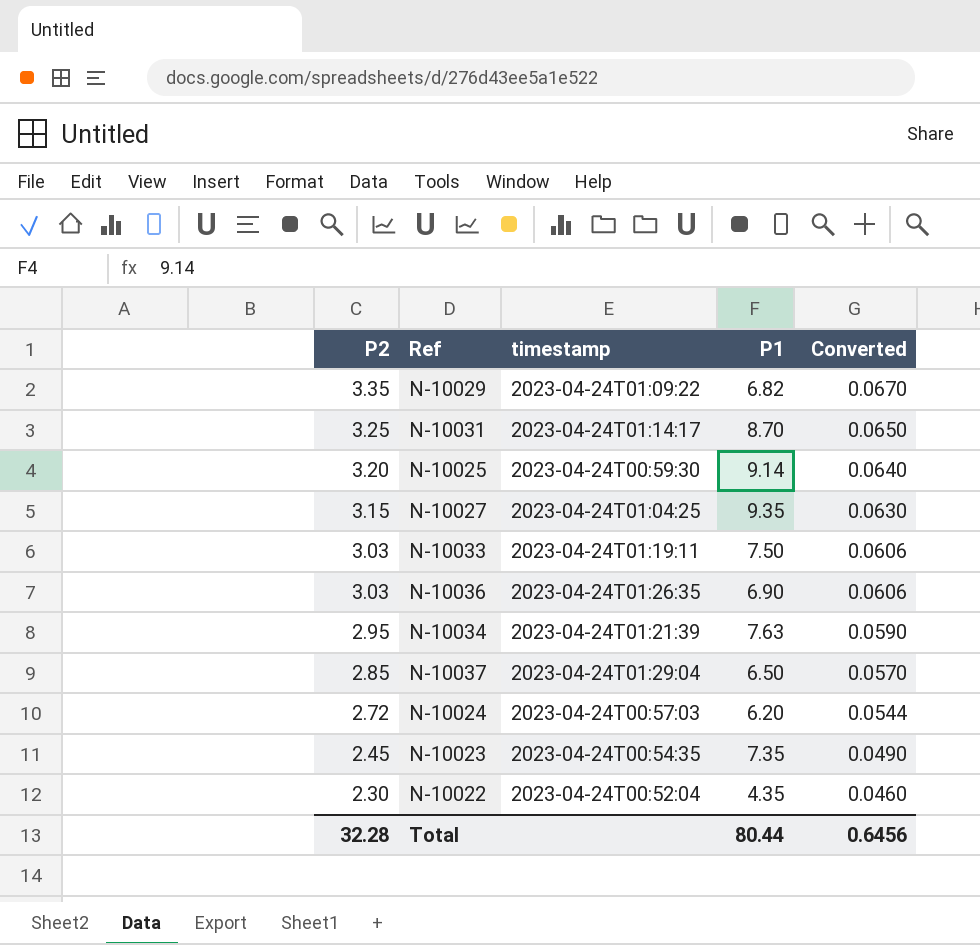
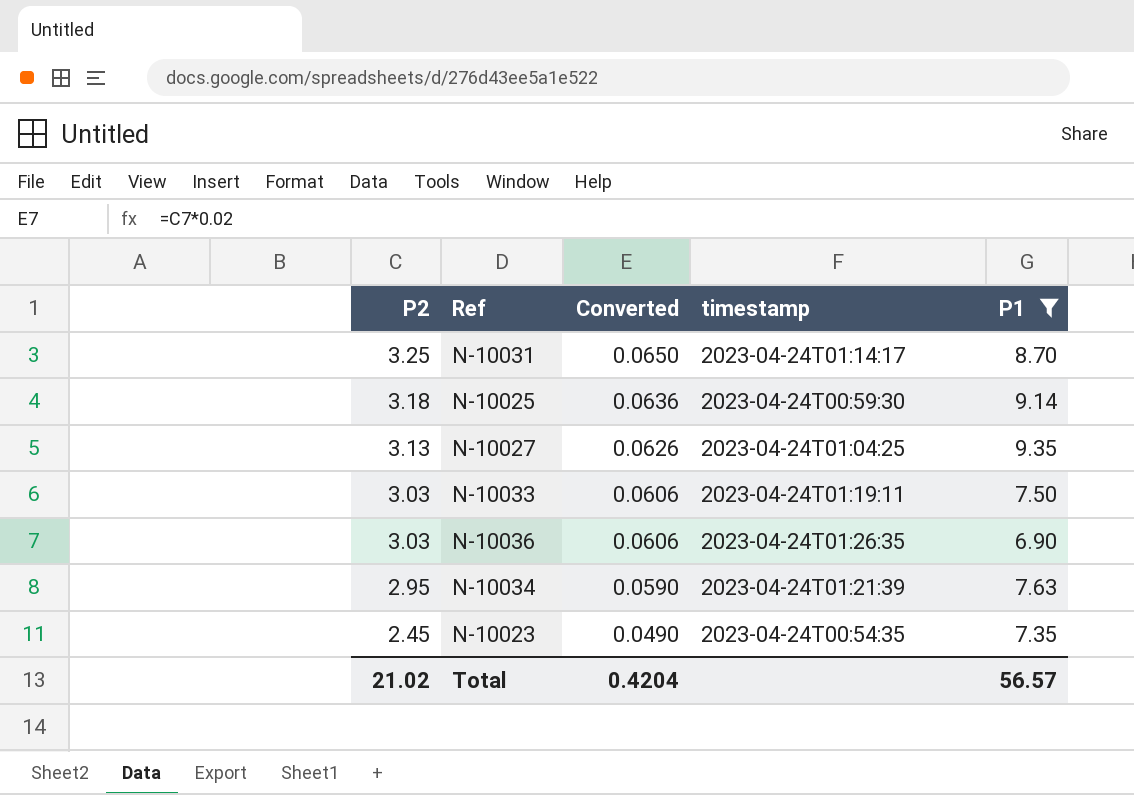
filter: none -> P1 >= 6.90
column Converted | position: 5 -> 3
N-10025 | P2: 3.20 -> 3.18
N-10025 | Converted: 0.0640 -> 0.0636
N-10027 | P2: 3.15 -> 3.13
N-10027 | Converted: 0.0630 -> 0.0626
Total | P2: 32.28 -> 21.02
Total | Converted: 0.6456 -> 0.4204
Total | P1: 80.44 -> 56.57

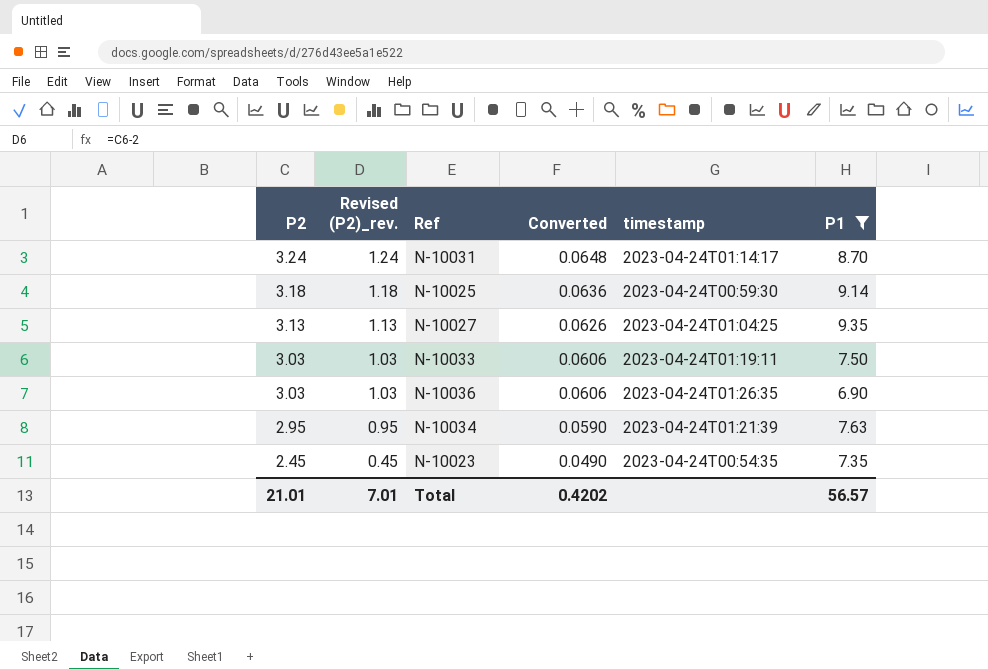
column Revised (P2)_rev. | formula: none -> [P2] - 2
N-10031 | P2: 3.25 -> 3.24
N-10031 | Converted: 0.0650 -> 0.0648
Total | P2: 21.02 -> 21.01
Total | Converted: 0.4204 -> 0.4202

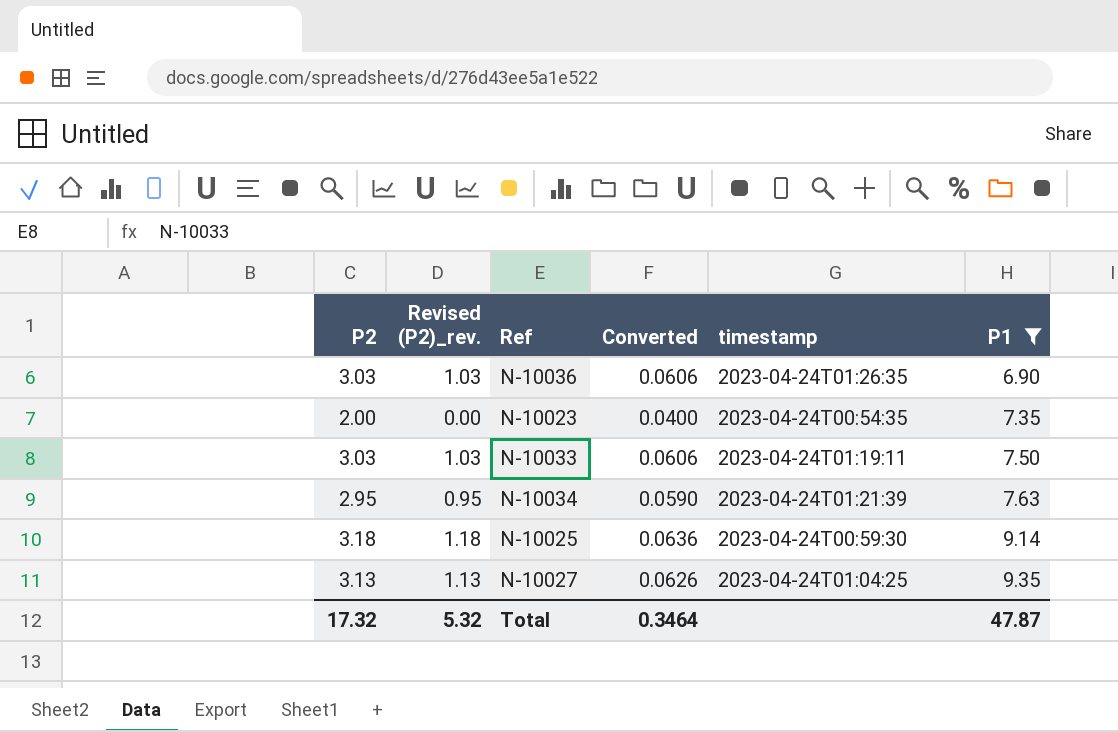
row order: P2 descending -> P1 ascending
row N-10031: 3.24 | 1.24 | 0.0648 | 2023-04-24T01:14:17 | 8.70 -> none
N-10023 | P2: 2.45 -> 2.00
N-10023 | Revised (P2)_rev.: 0.45 -> 0.00
N-10023 | Converted: 0.0490 -> 0.0400
Total | P2: 21.01 -> 17.32
Total | Revised (P2)_rev.: 7.01 -> 5.32
Total | Converted: 0.4202 -> 0.3464
Total | P1: 56.57 -> 47.87

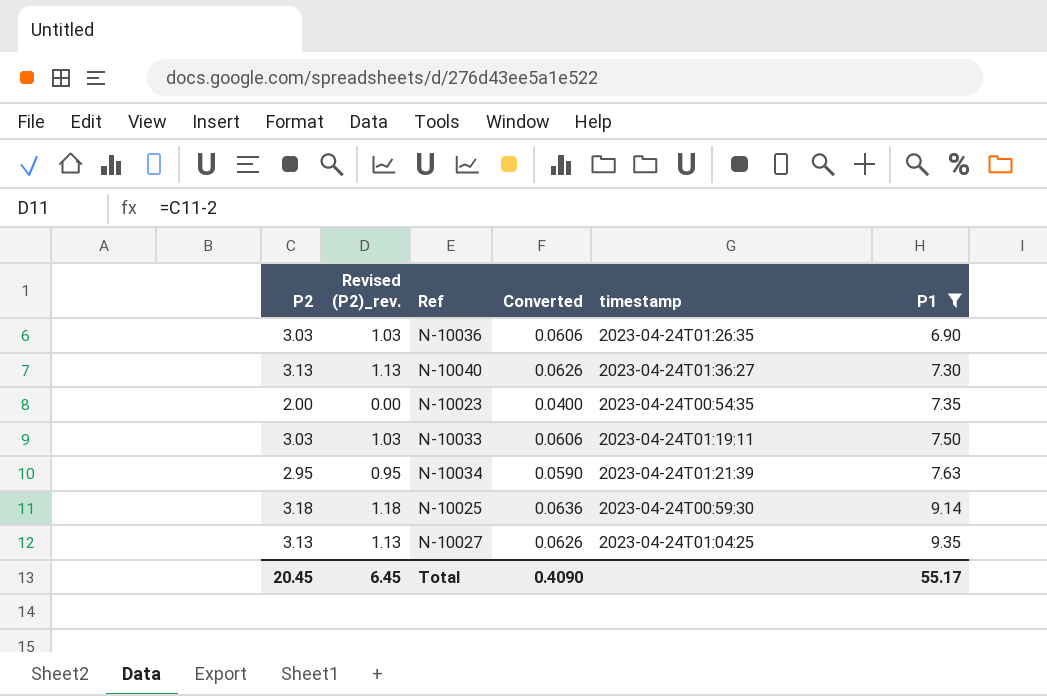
row N-10040: none -> 3.13 | 1.13 | 0.0626 | 2023-04-24T01:36:27 | 7.30
Total | P2: 17.32 -> 20.45
Total | Revised (P2)_rev.: 5.32 -> 6.45
Total | Converted: 0.3464 -> 0.4090
Total | P1: 47.87 -> 55.17

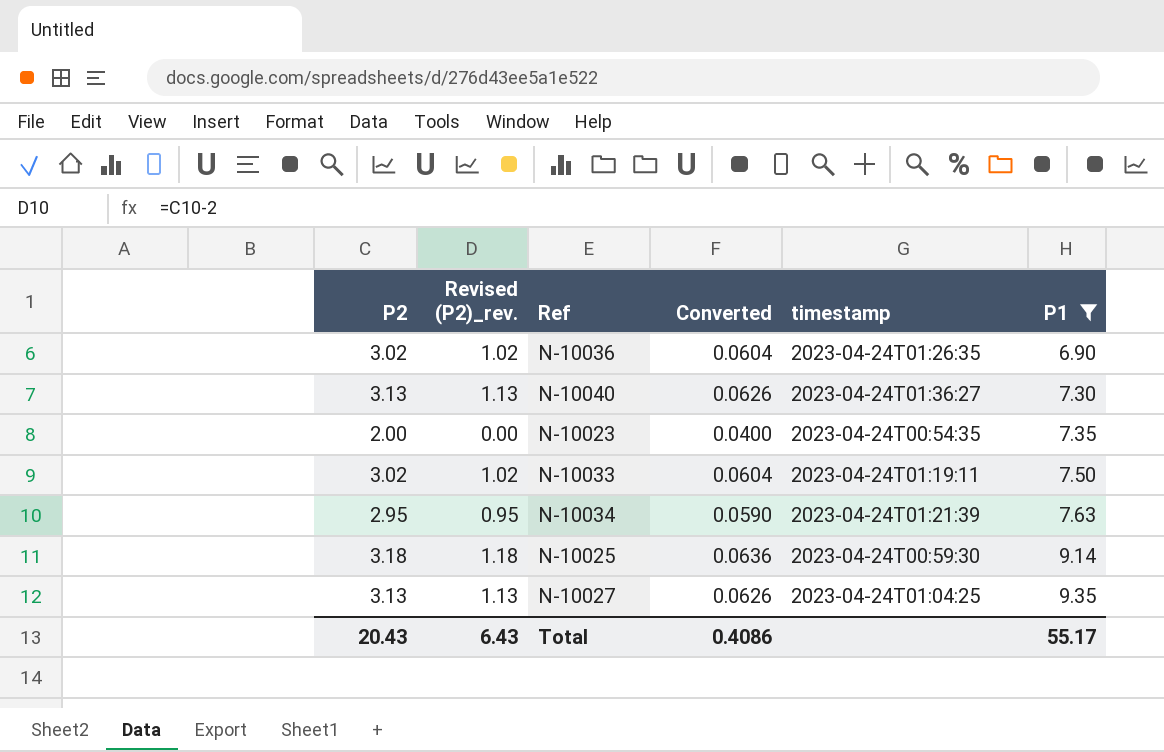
N-10036 | P2: 3.03 -> 3.02
N-10036 | Revised (P2)_rev.: 1.03 -> 1.02
N-10036 | Converted: 0.0606 -> 0.0604
N-10033 | P2: 3.03 -> 3.02
N-10033 | Revised (P2)_rev.: 1.03 -> 1.02
N-10033 | Converted: 0.0606 -> 0.0604
Total | P2: 20.45 -> 20.43
Total | Revised (P2)_rev.: 6.45 -> 6.43
Total | Converted: 0.4090 -> 0.4086

